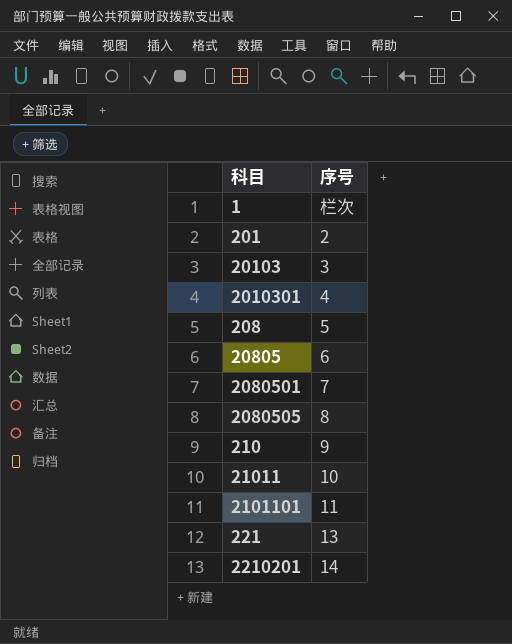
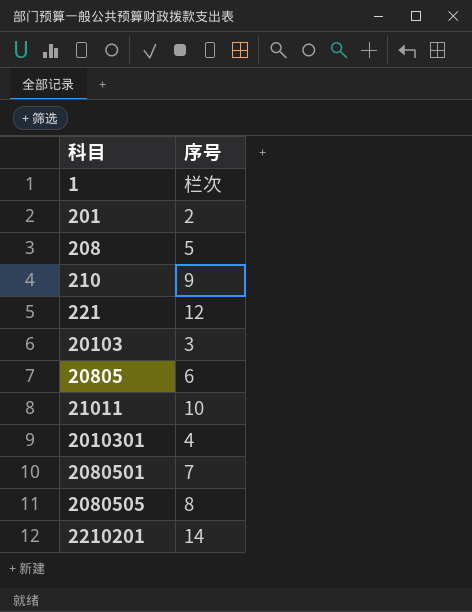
row order: none -> 科目 ascending
row 2101101: 11 -> none
221 | 序号: 13 -> 12

